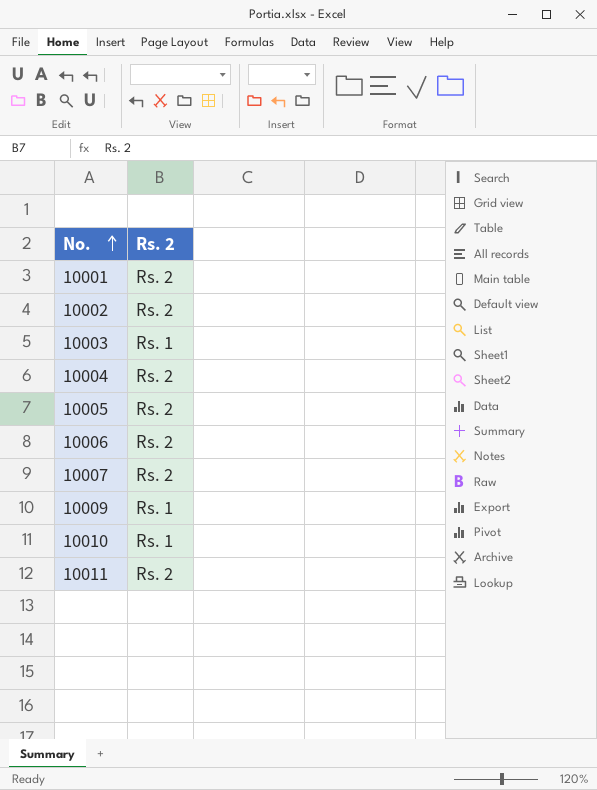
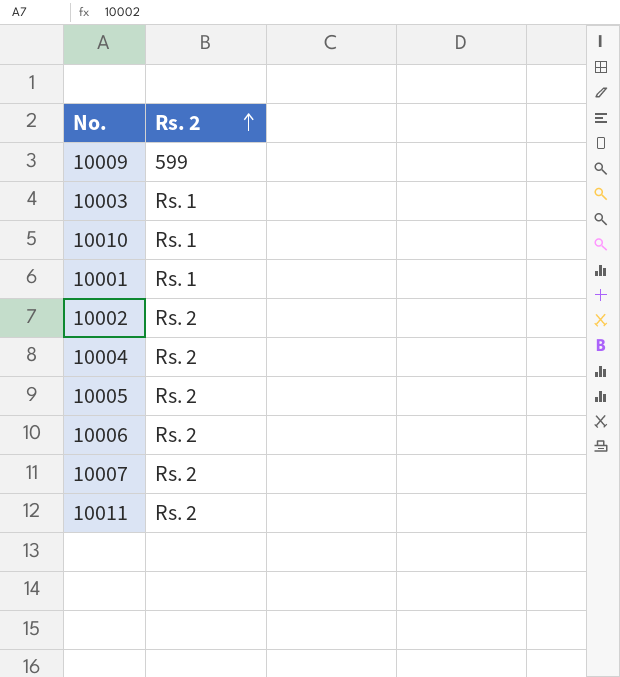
row order: No. ascending -> Rs. 2 ascending
10009 | Rs. 2: Rs. 1 -> 599
10001 | Rs. 2: Rs. 2 -> Rs. 1

